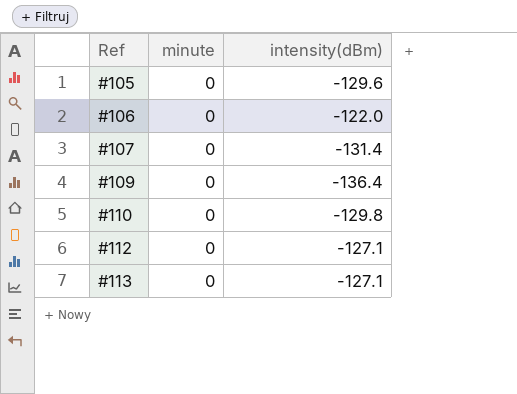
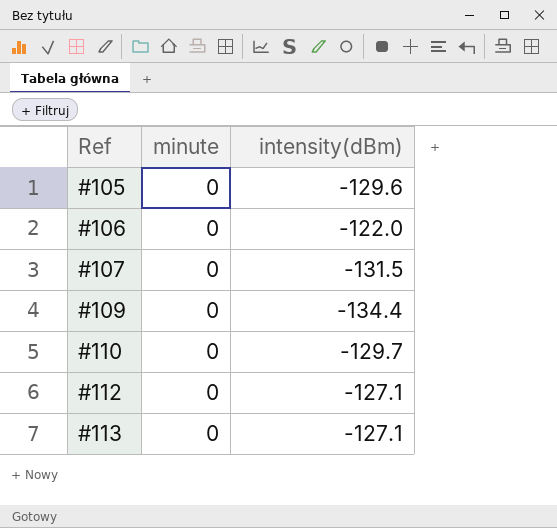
#107 | intensity(dBm): -131.4 -> -131.5
#109 | intensity(dBm): -136.4 -> -134.4
#110 | intensity(dBm): -129.8 -> -129.7

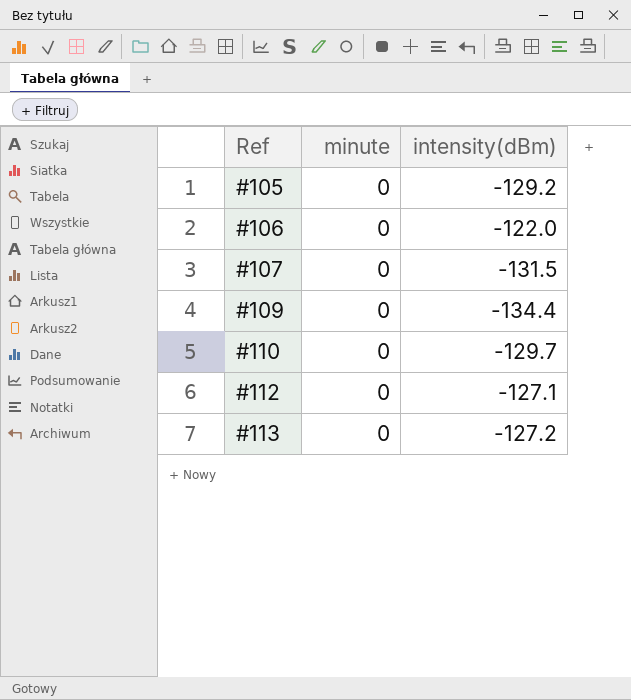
#105 | intensity(dBm): -129.6 -> -129.2
#113 | intensity(dBm): -127.1 -> -127.2

